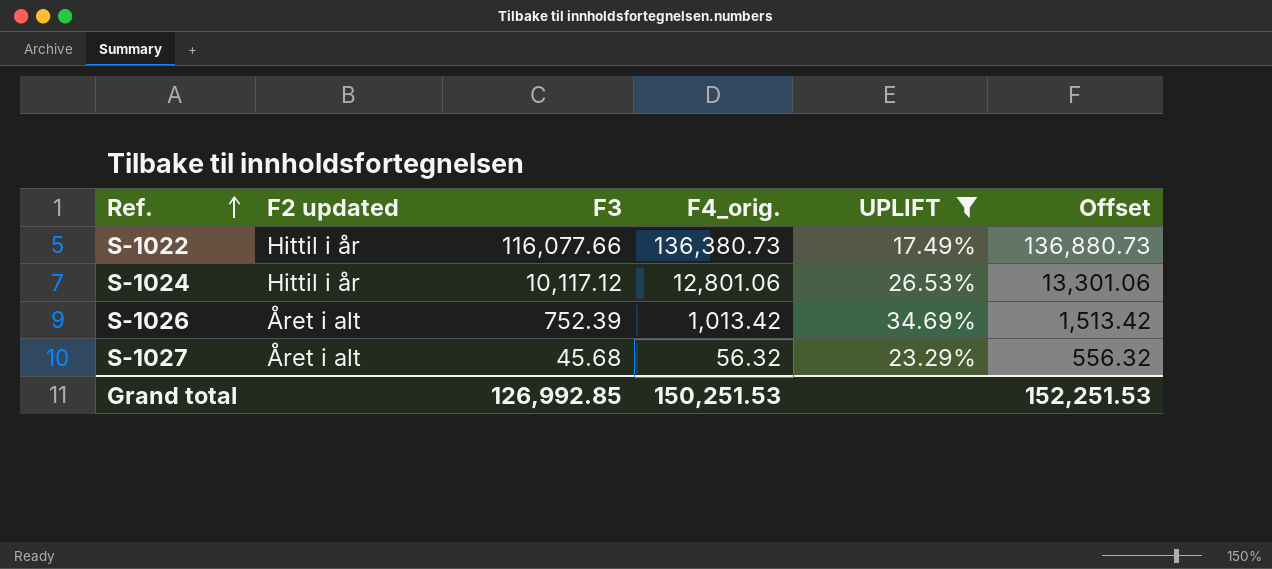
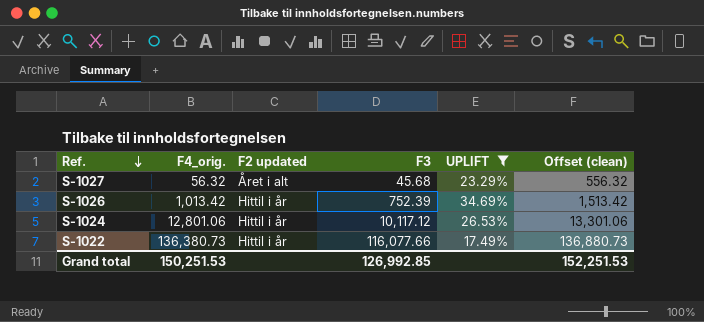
row order: Ref. ascending -> Ref. descending
column F4_orig. | position: 4 -> 2
column name: Offset -> Offset (clean)
S-1026 | F2 updated: Året i alt -> Hittil i år

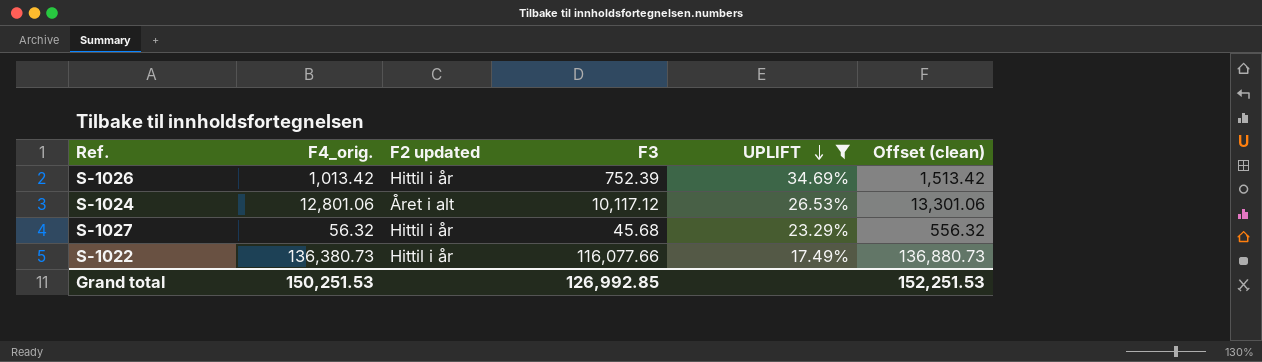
row order: Ref. descending -> UPLIFT descending
S-1024 | F2 updated: Hittil i år -> Året i alt
S-1027 | F2 updated: Året i alt -> Hittil i år

